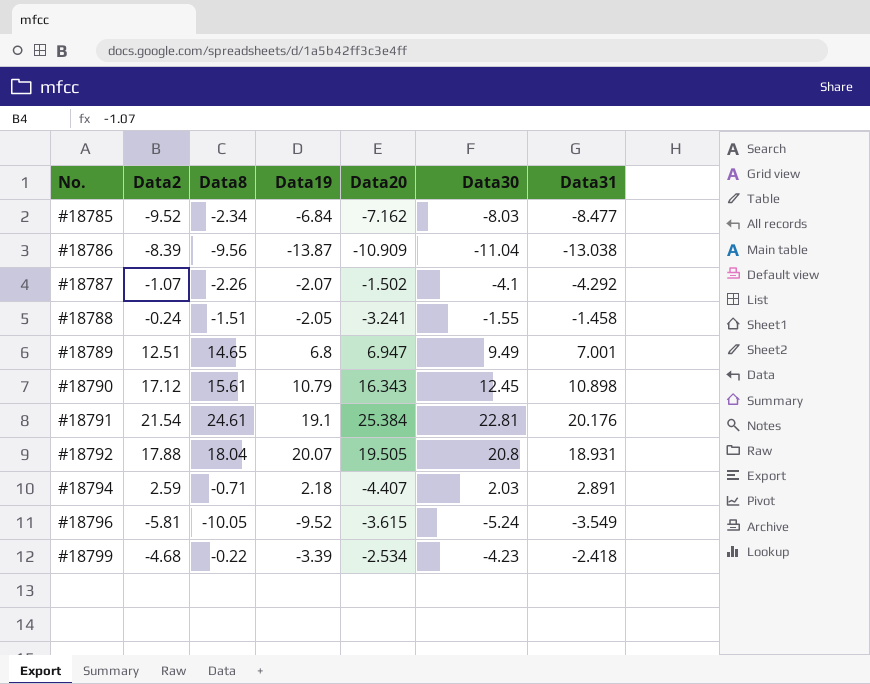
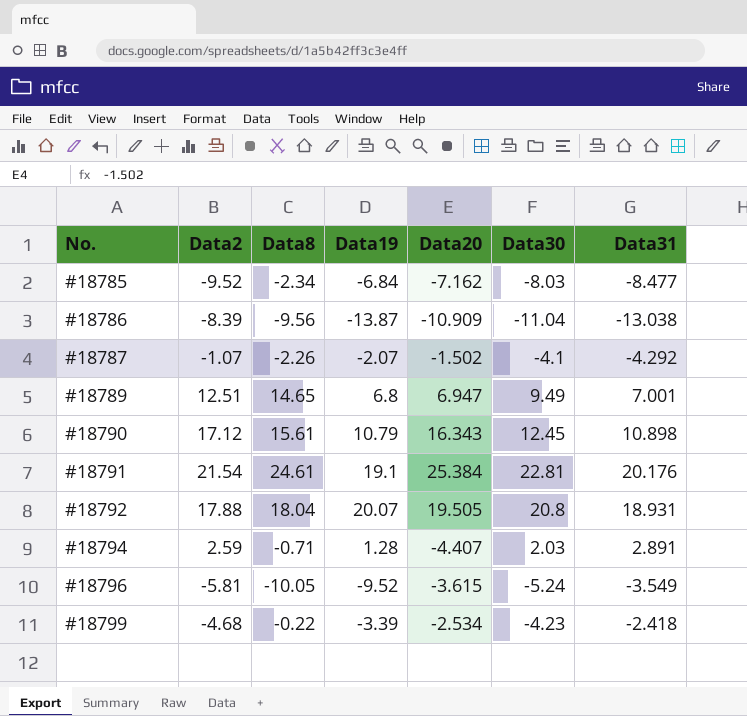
row #18788: -0.24 | -1.51 | -2.05 | -3.241 | -1.55 | -1.458 -> none
#18794 | Data19: 2.18 -> 1.28

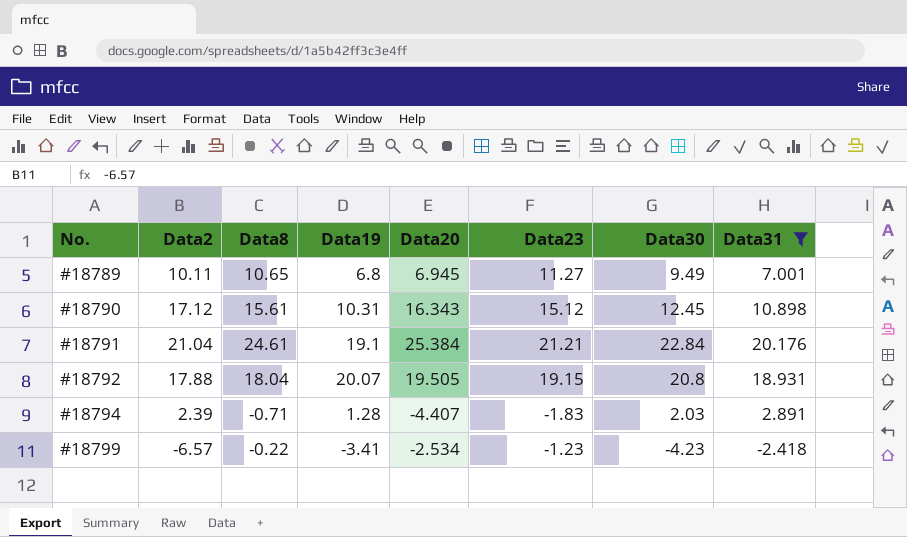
filter: none -> Data31 >= -2.418
column Data23 | position: none -> 6
#18789 | Data2: 12.51 -> 10.11
#18789 | Data8: 14.65 -> 10.65
#18789 | Data20: 6.947 -> 6.945
#18790 | Data19: 10.79 -> 10.31
#18791 | Data2: 21.54 -> 21.04
#18791 | Data30: 22.81 -> 22.84
#18794 | Data2: 2.59 -> 2.39
#18799 | Data2: -4.68 -> -6.57
#18799 | Data19: -3.39 -> -3.41

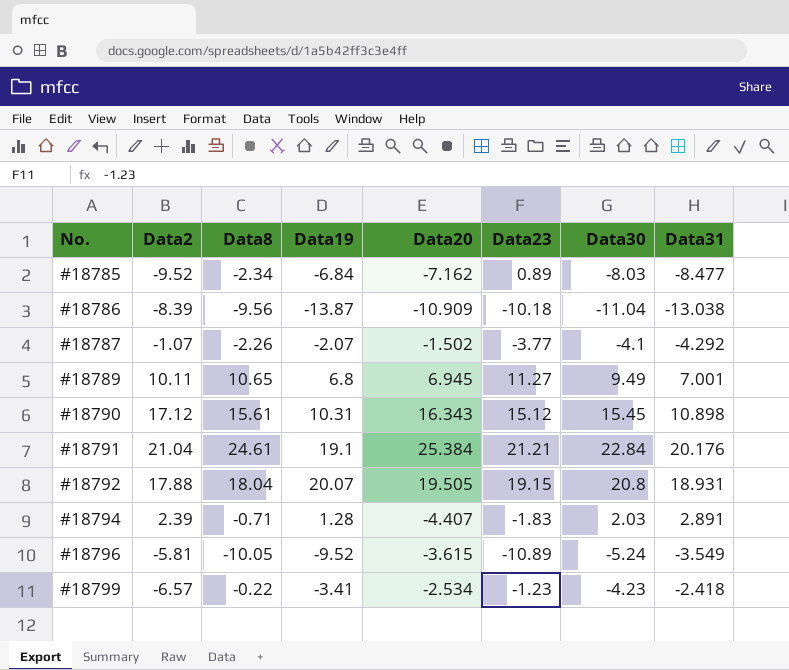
filter: Data31 >= -2.418 -> none
#18790 | Data30: 12.45 -> 15.45

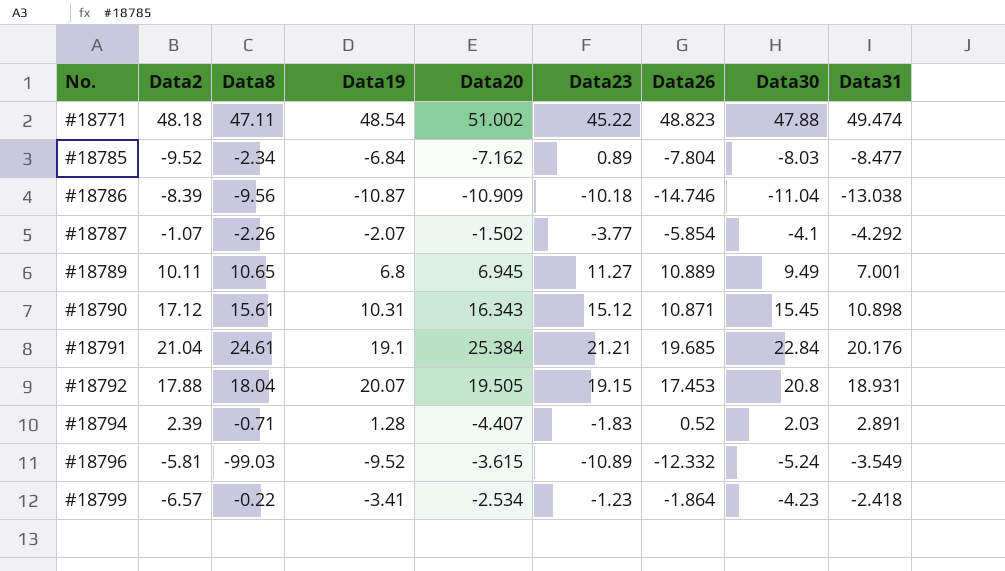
column Data26 | position: none -> 7
row #18771: none -> 48.18 | 47.11 | 48.54 | 51.002 | 45.22 | 48.823 | 47.88 | 49.474
#18786 | Data19: -13.87 -> -10.87
#18796 | Data8: -10.05 -> -99.03

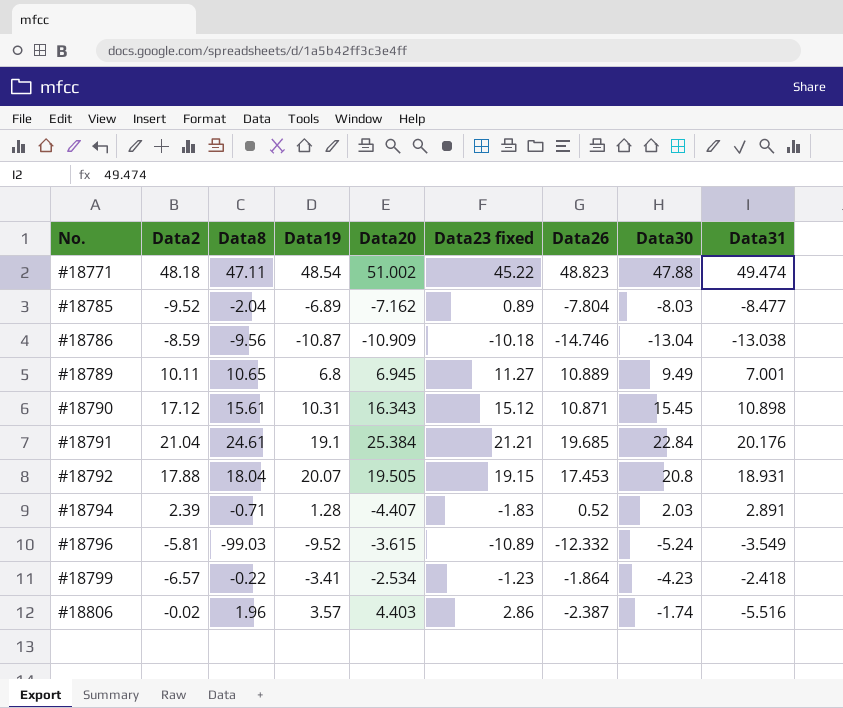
column name: Data23 -> Data23 fixed
row #18787: -1.07 | -2.26 | -2.07 | -1.502 | -3.77 | -5.854 | -4.1 | -4.292 -> none
#18785 | Data8: -2.34 -> -2.04
#18785 | Data19: -6.84 -> -6.89
#18786 | Data2: -8.39 -> -8.59
#18786 | Data30: -11.04 -> -13.04
row #18806: none -> -0.02 | 1.96 | 3.57 | 4.403 | 2.86 | -2.387 | -1.74 | -5.516

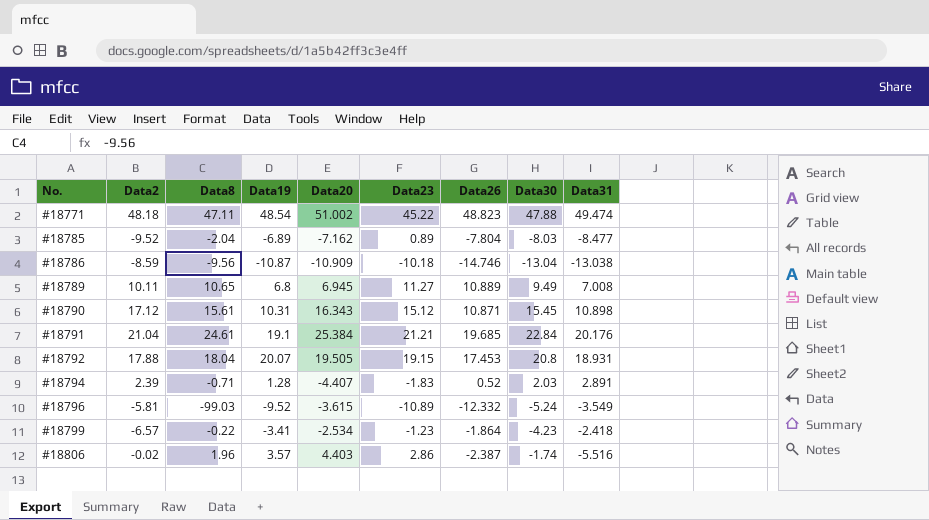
column name: Data23 fixed -> Data23
#18789 | Data31: 7.001 -> 7.008

